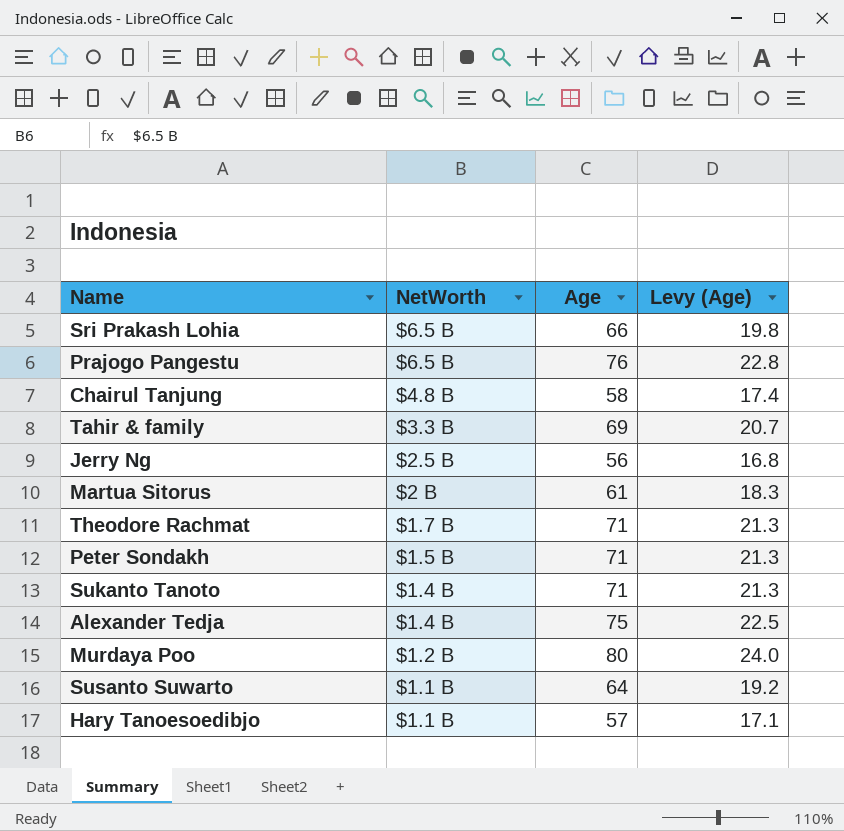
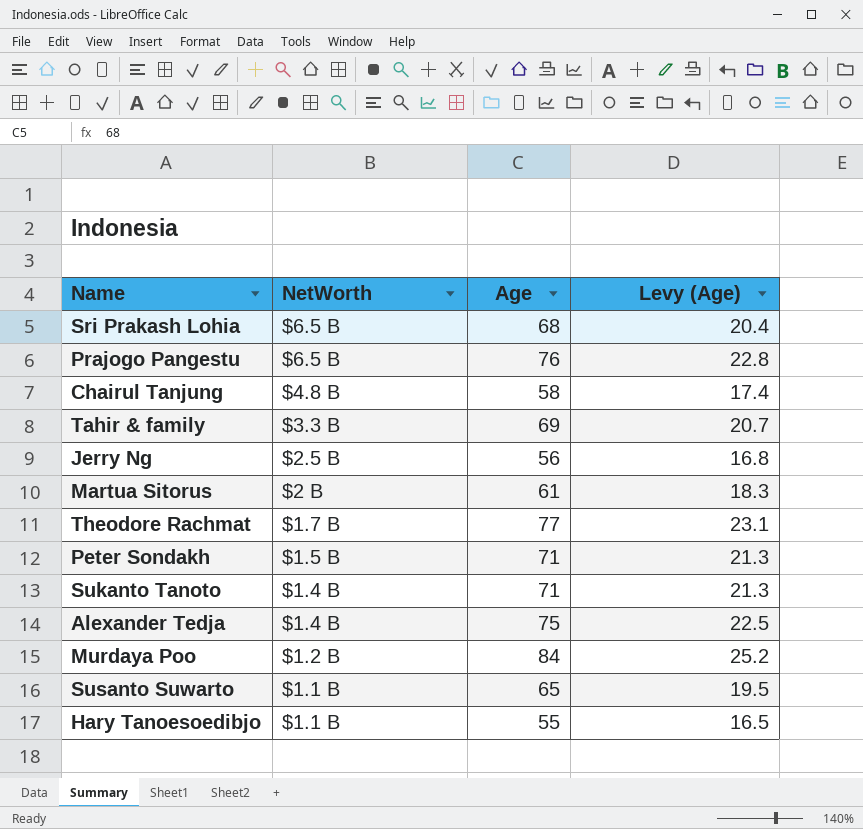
Sri Prakash Lohia | Age: 66 -> 68
Sri Prakash Lohia | Levy (Age): 19.8 -> 20.4
Theodore Rachmat | Age: 71 -> 77
Theodore Rachmat | Levy (Age): 21.3 -> 23.1
Murdaya Poo | Age: 80 -> 84
Murdaya Poo | Levy (Age): 24.0 -> 25.2
Susanto Suwarto | Age: 64 -> 65
Susanto Suwarto | Levy (Age): 19.2 -> 19.5
Hary Tanoesoedibjo | Age: 57 -> 55
Hary Tanoesoedibjo | Levy (Age): 17.1 -> 16.5

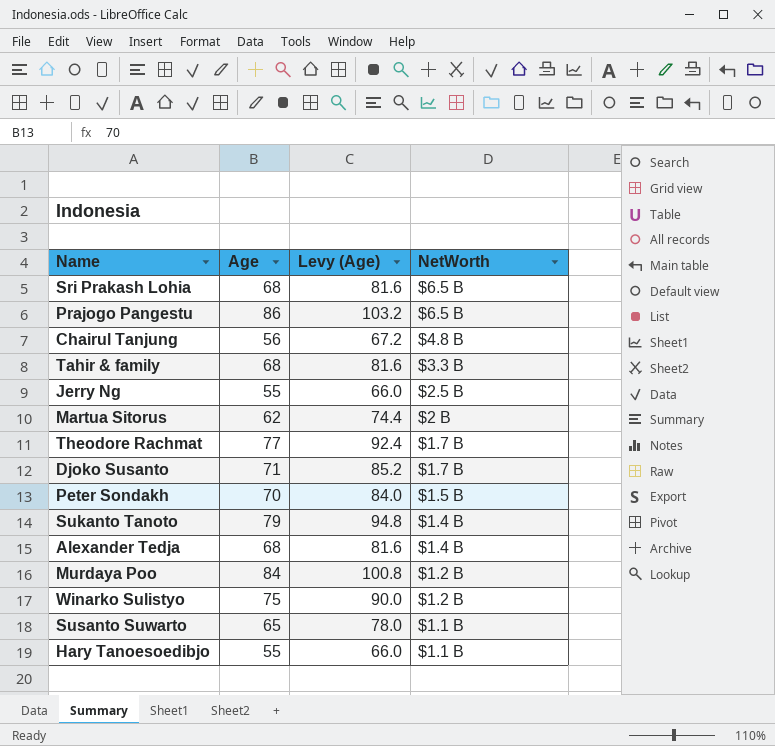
column Levy (Age) | formula: [Age] * 0.3 -> [Age] * 1.2
column NetWorth | position: 2 -> 4
Prajogo Pangestu | Age: 76 -> 86
Chairul Tanjung | Age: 58 -> 56
Tahir & family | Age: 69 -> 68
Jerry Ng | Age: 56 -> 55
Martua Sitorus | Age: 61 -> 62
row Djoko Susanto: none -> 71 | 85.2 | $1.7 B
Peter Sondakh | Age: 71 -> 70
Sukanto Tanoto | Age: 71 -> 79
Alexander Tedja | Age: 75 -> 68
row Winarko Sulistyo: none -> 75 | 90.0 | $1.2 B

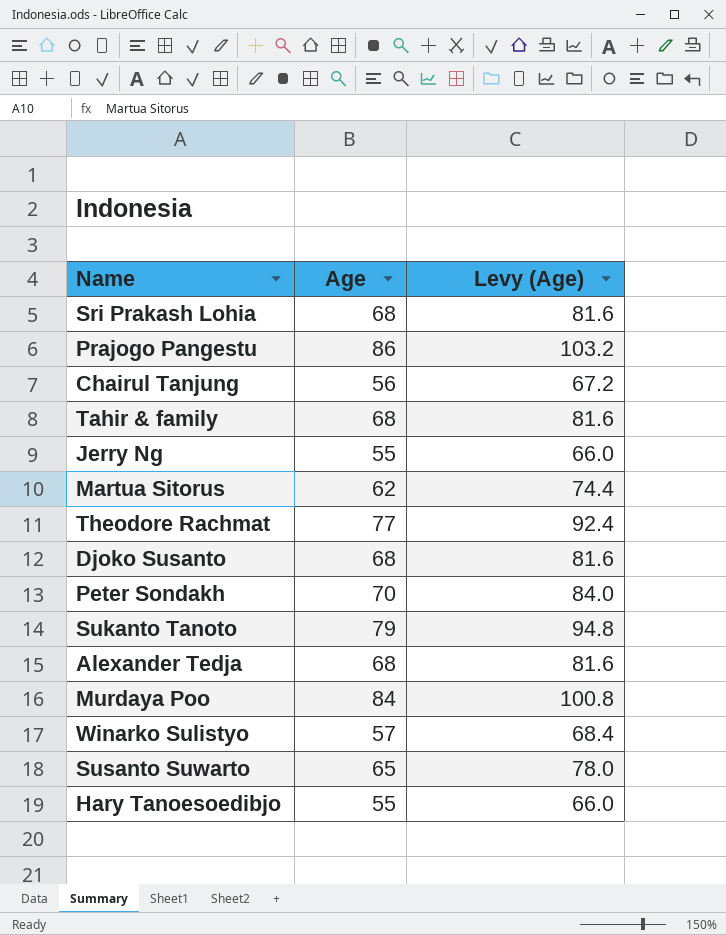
column NetWorth | position: 4 -> none
Djoko Susanto | Age: 71 -> 68
Djoko Susanto | Levy (Age): 85.2 -> 81.6
Winarko Sulistyo | Age: 75 -> 57
Winarko Sulistyo | Levy (Age): 90.0 -> 68.4

